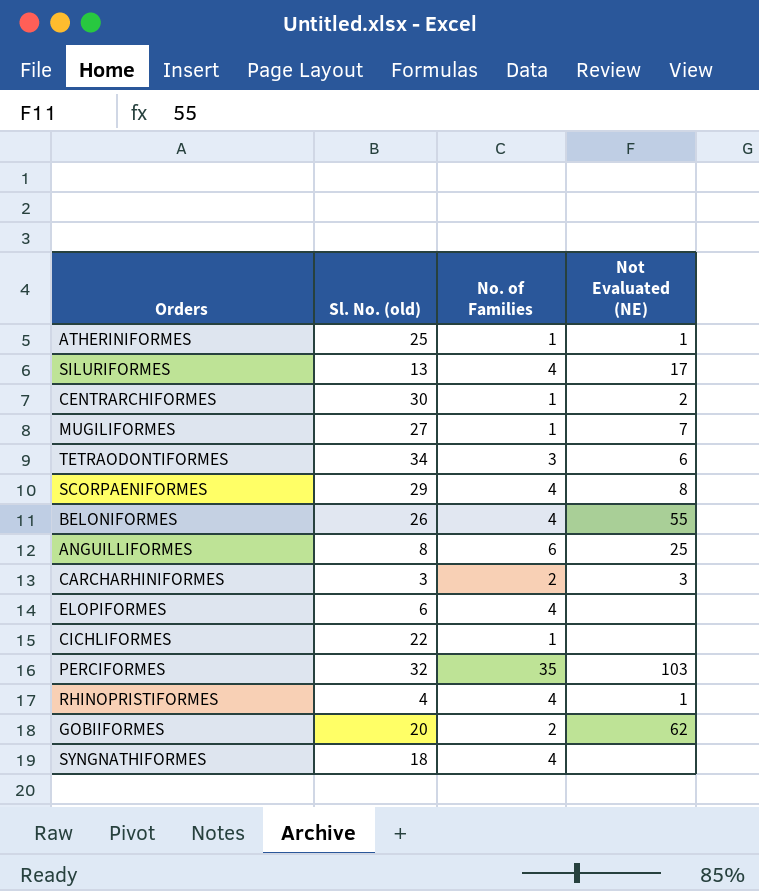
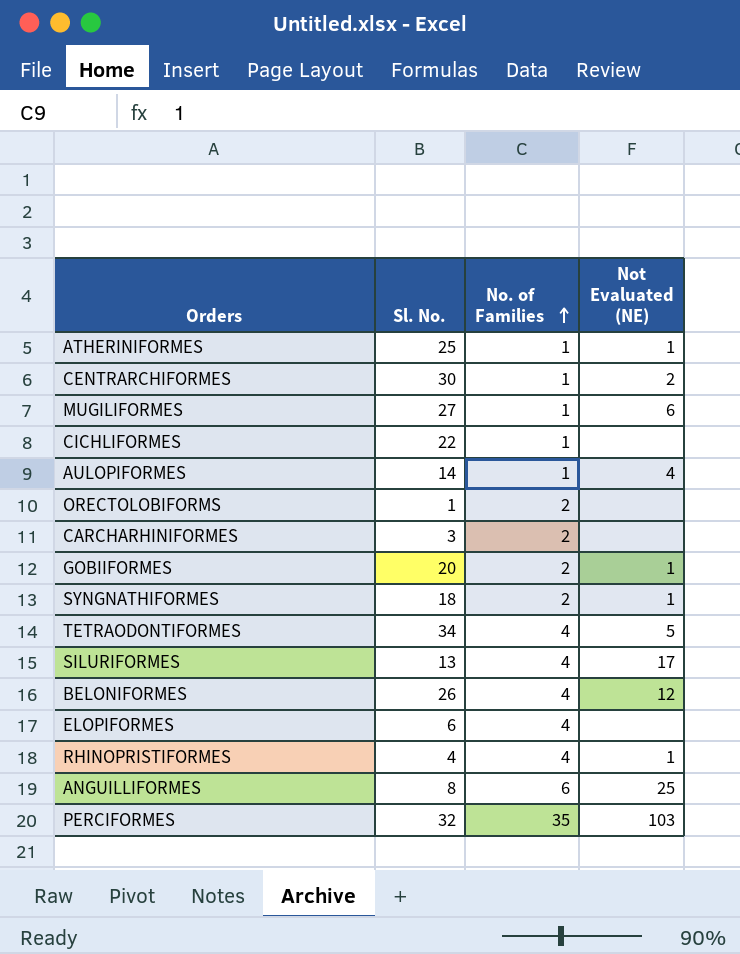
row order: none -> No. of Families ascending
column name: Sl. No. (old) -> Sl. No.
row SCORPAENIFORMES: 29 | 4 | 8 -> none
MUGILIFORMES | Not Evaluated (NE): 7 -> 6
row AULOPIFORMES: none -> 14 | 1 | 4
row ORECTOLOBIFORMS: none -> 1 | 2 | none
CARCHARHINIFORMES | Not Evaluated (NE): 3 -> none
GOBIIFORMES | Not Evaluated (NE): 62 -> 1
SYNGNATHIFORMES | No. of Families: 4 -> 2
SYNGNATHIFORMES | Not Evaluated (NE): none -> 1
TETRAODONTIFORMES | No. of Families: 3 -> 4
TETRAODONTIFORMES | Not Evaluated (NE): 6 -> 5
BELONIFORMES | Not Evaluated (NE): 55 -> 12

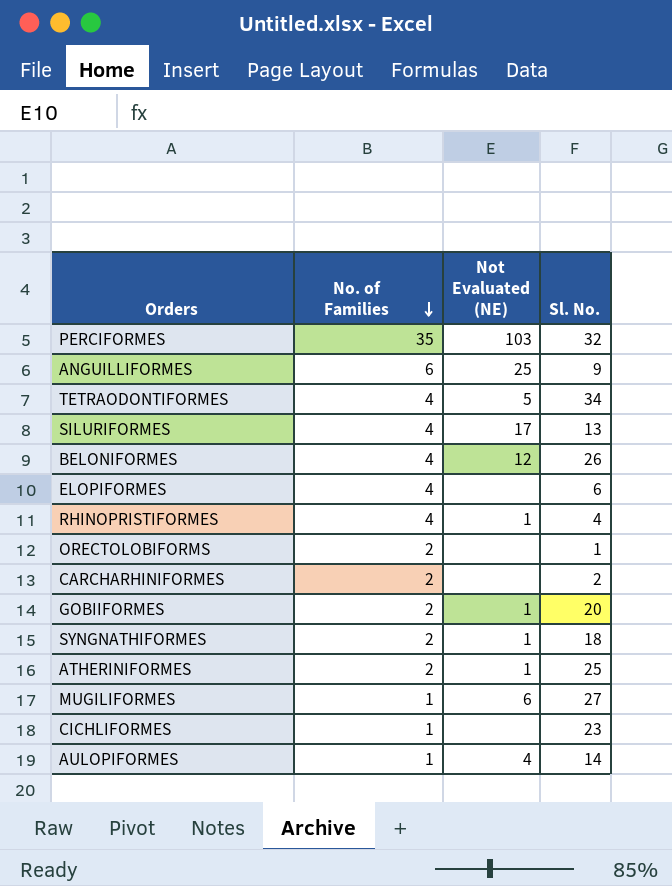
row order: No. of Families ascending -> No. of Families descending
column Sl. No. | position: 2 -> 4
row CENTRARCHIFORMES: 30 | 1 | 2 -> none
ANGUILLIFORMES | Sl. No.: 8 -> 9
CARCHARHINIFORMES | Sl. No.: 3 -> 2
ATHERINIFORMES | No. of Families: 1 -> 2
CICHLIFORMES | Sl. No.: 22 -> 23

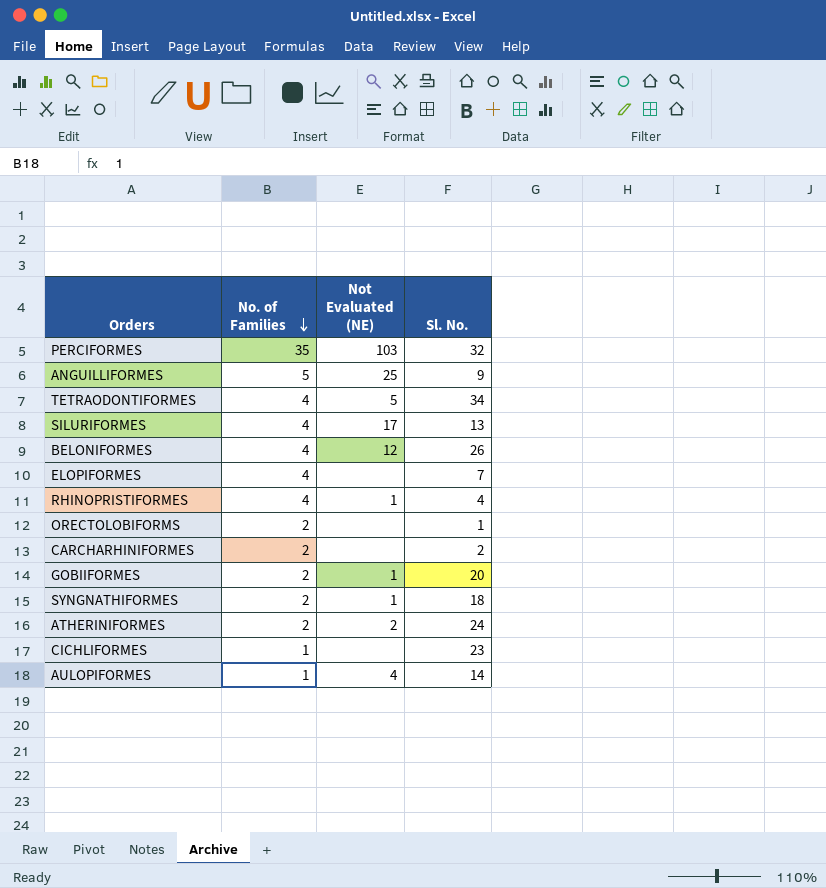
row MUGILIFORMES: 1 | 6 | 27 -> none
ANGUILLIFORMES | No. of Families: 6 -> 5
ELOPIFORMES | Sl. No.: 6 -> 7
ATHERINIFORMES | Not Evaluated (NE): 1 -> 2
ATHERINIFORMES | Sl. No.: 25 -> 24

